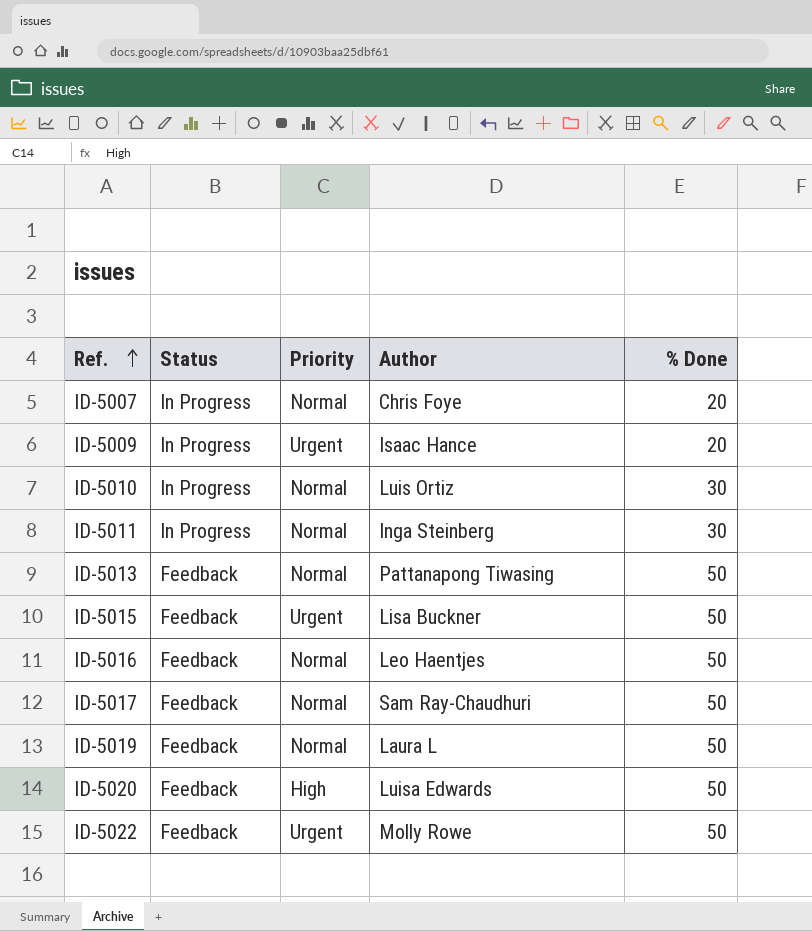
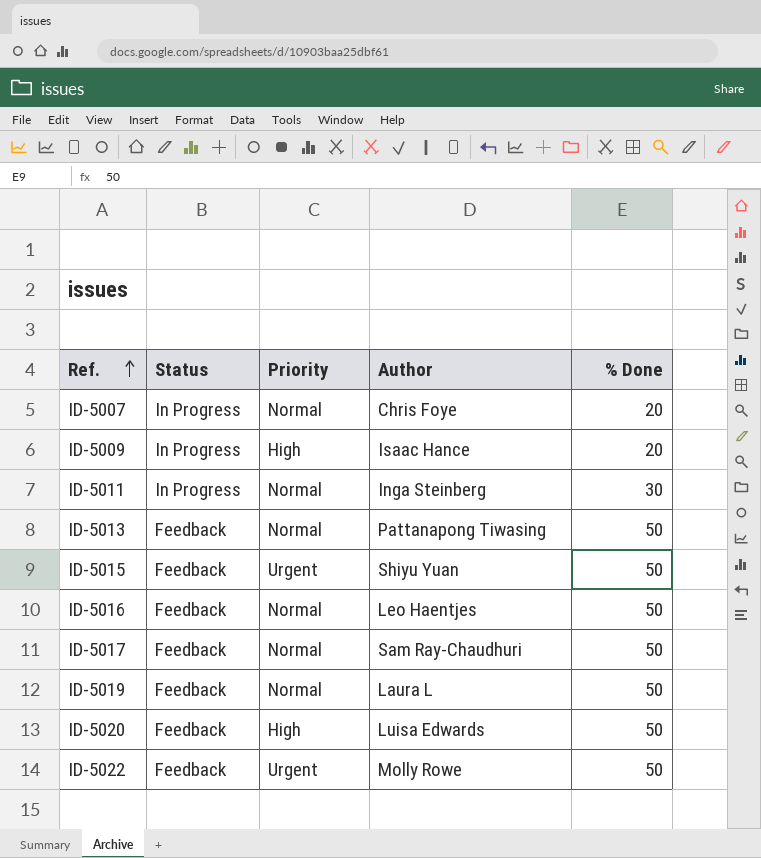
row ID-5010: In Progress | Normal | Luis Ortiz | 30 -> none
ID-5009 | Priority: Urgent -> High
ID-5015 | Author: Lisa Buckner -> Shiyu Yuan

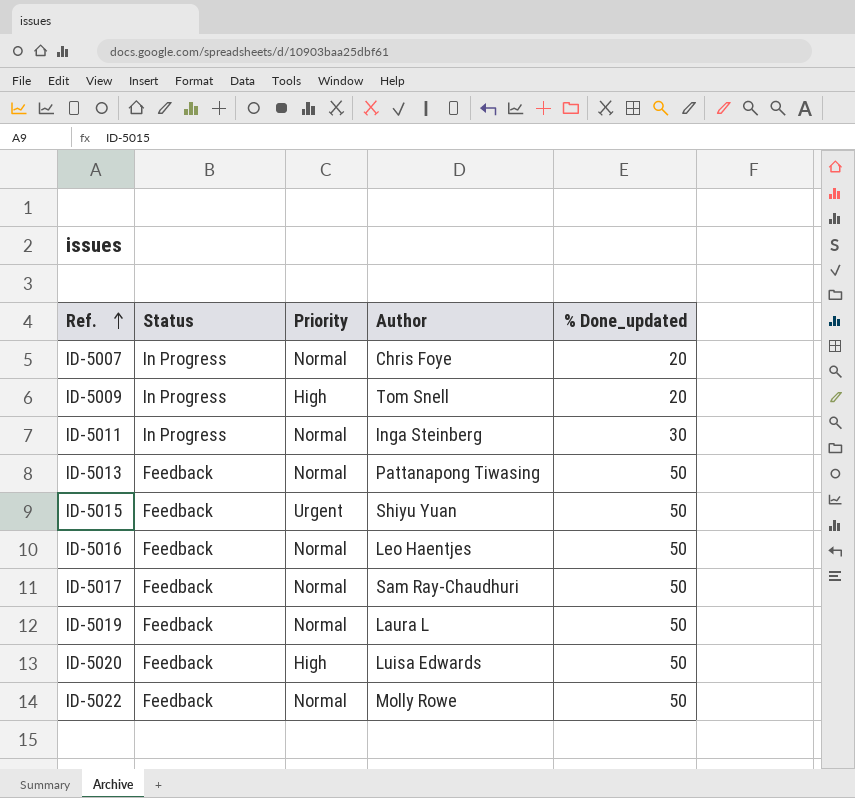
column name: % Done -> % Done_updated
ID-5009 | Author: Isaac Hance -> Tom Snell
ID-5022 | Priority: Urgent -> Normal

